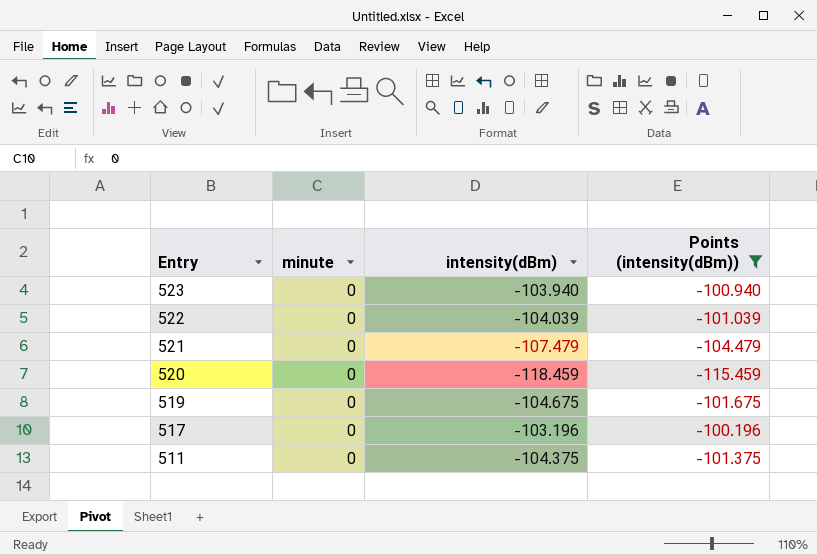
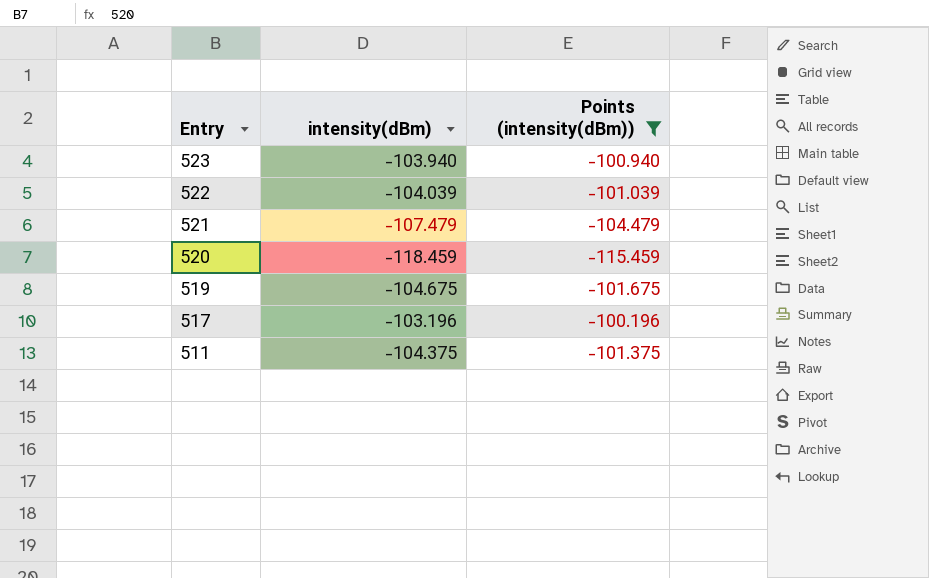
column minute | position: 2 -> none

